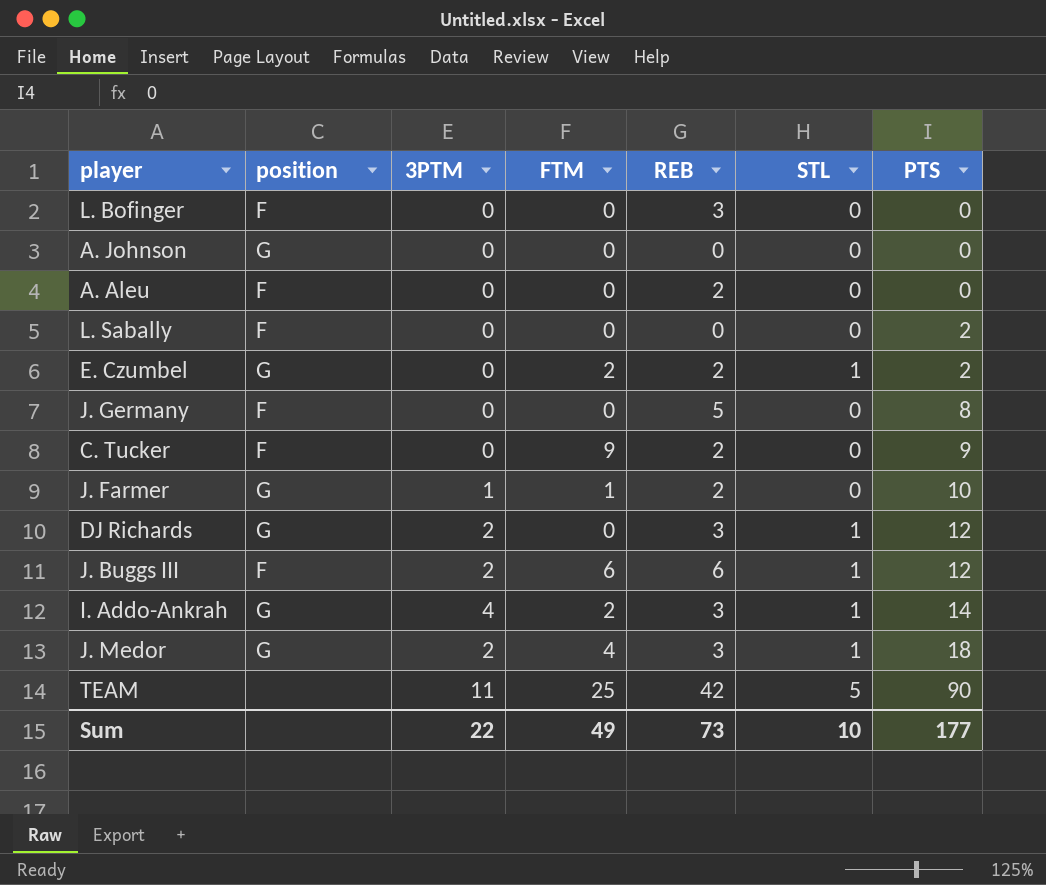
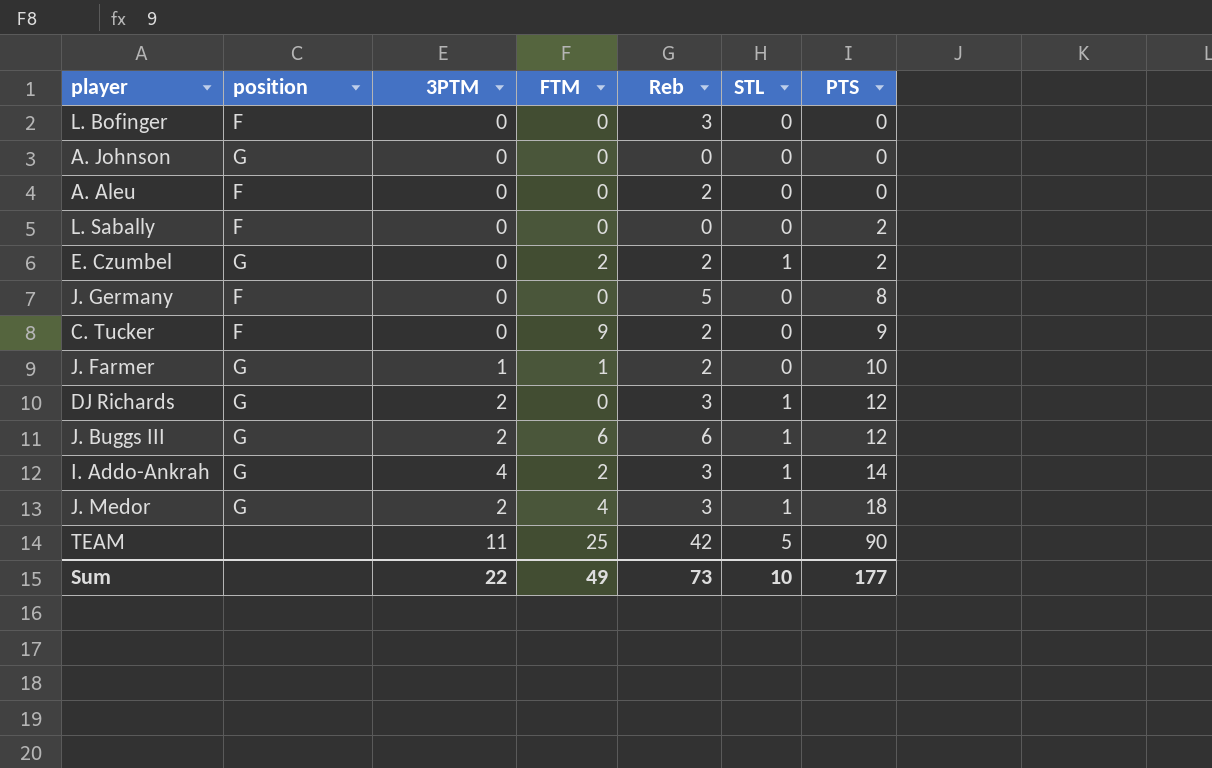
column name: REB -> Reb
J. Buggs III | position: F -> G

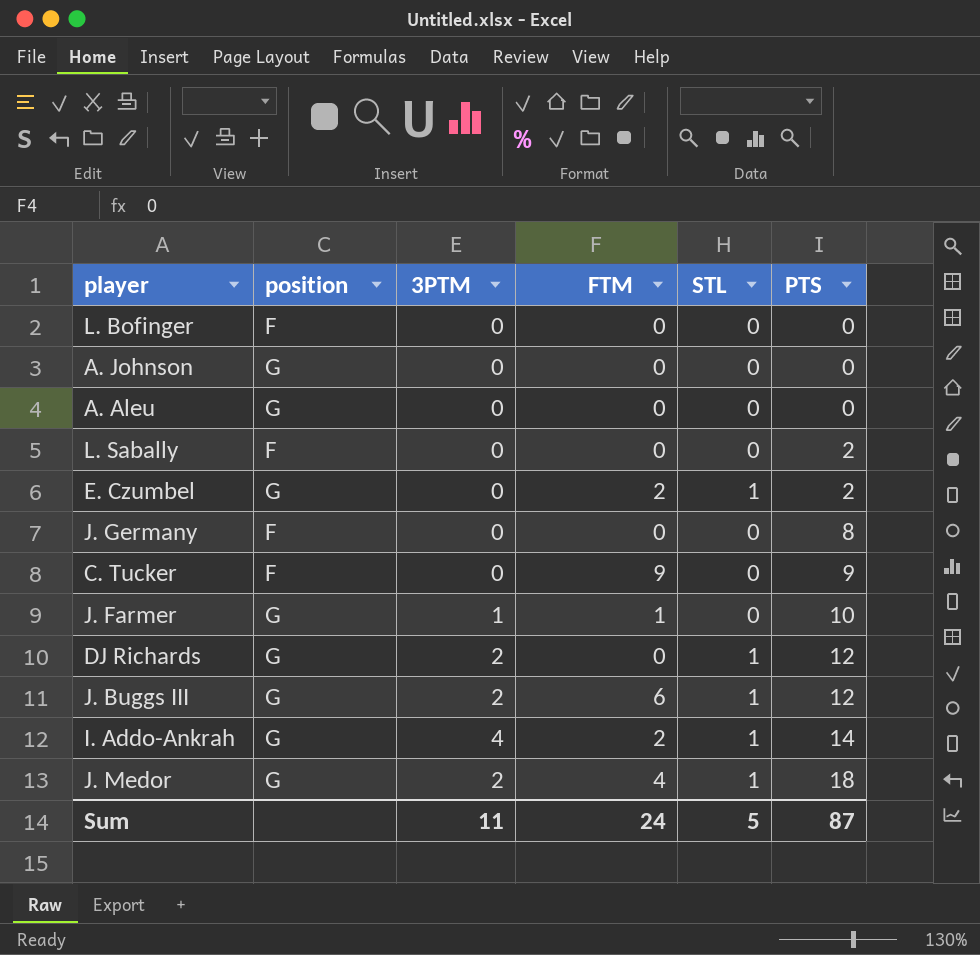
column Reb | position: 5 -> none
row TEAM: none | 11 | 25 | 42 | 5 | 90 -> none
A. Aleu | position: F -> G
Sum | 3PTM: 22 -> 11
Sum | FTM: 49 -> 24
Sum | STL: 10 -> 5
Sum | PTS: 177 -> 87

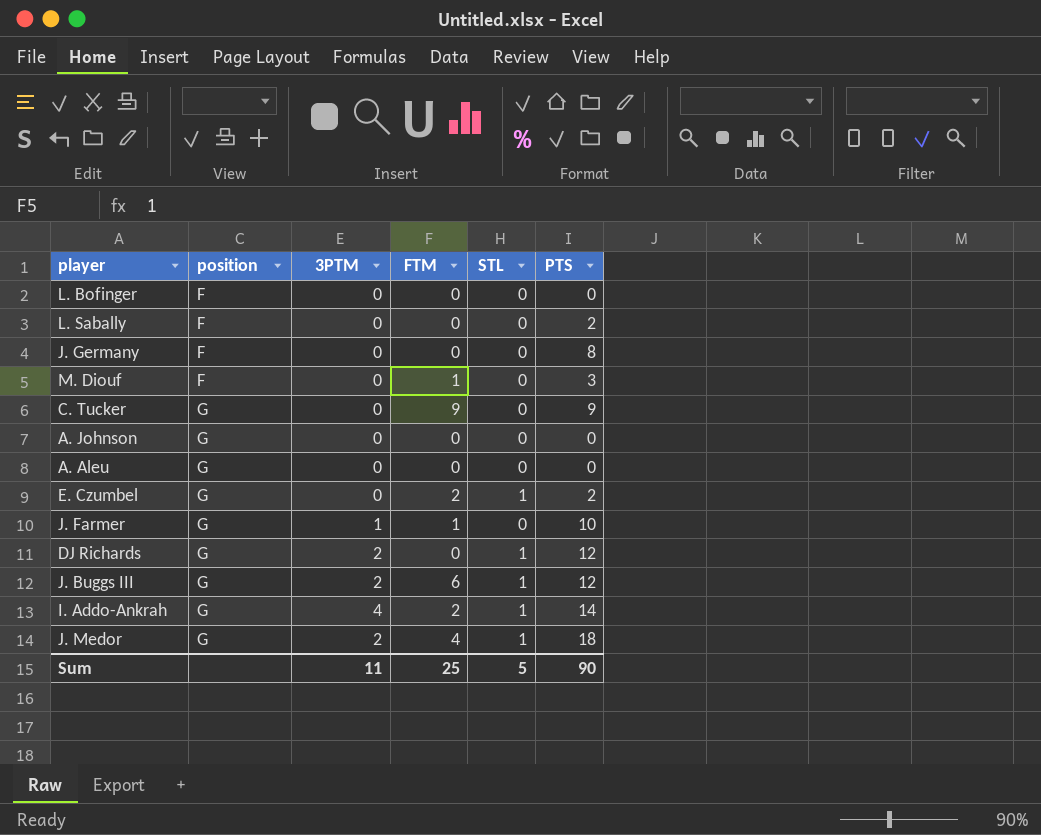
row order: PTS ascending -> position ascending
row M. Diouf: none -> F | 0 | 1 | 0 | 3
C. Tucker | position: F -> G
Sum | FTM: 24 -> 25
Sum | PTS: 87 -> 90

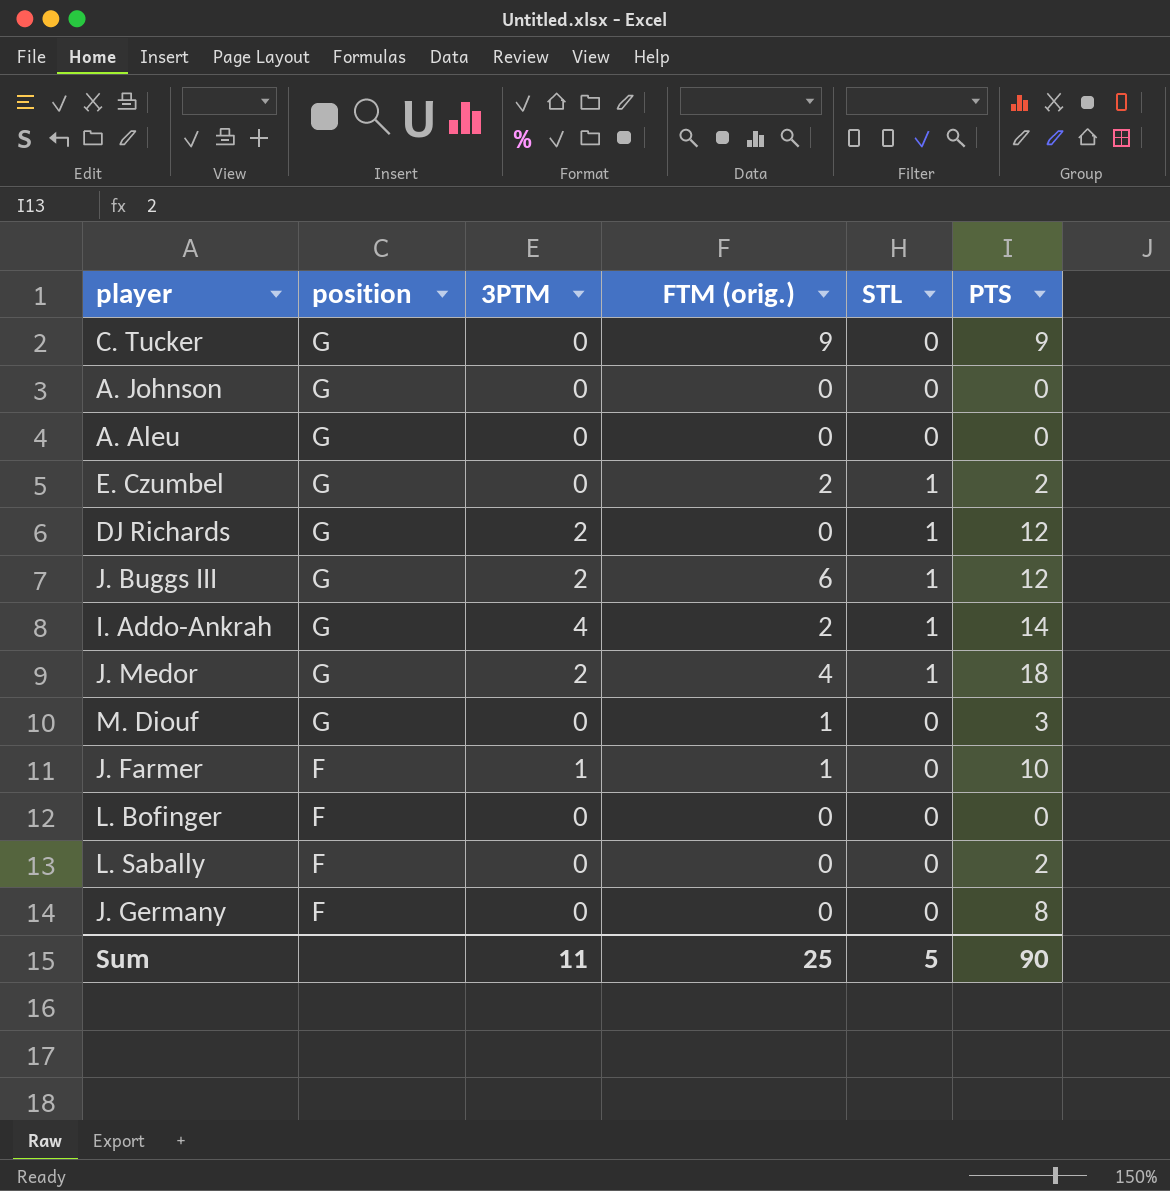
row order: position ascending -> position descending
column name: FTM -> FTM (orig.)
M. Diouf | position: F -> G
J. Farmer | position: G -> F

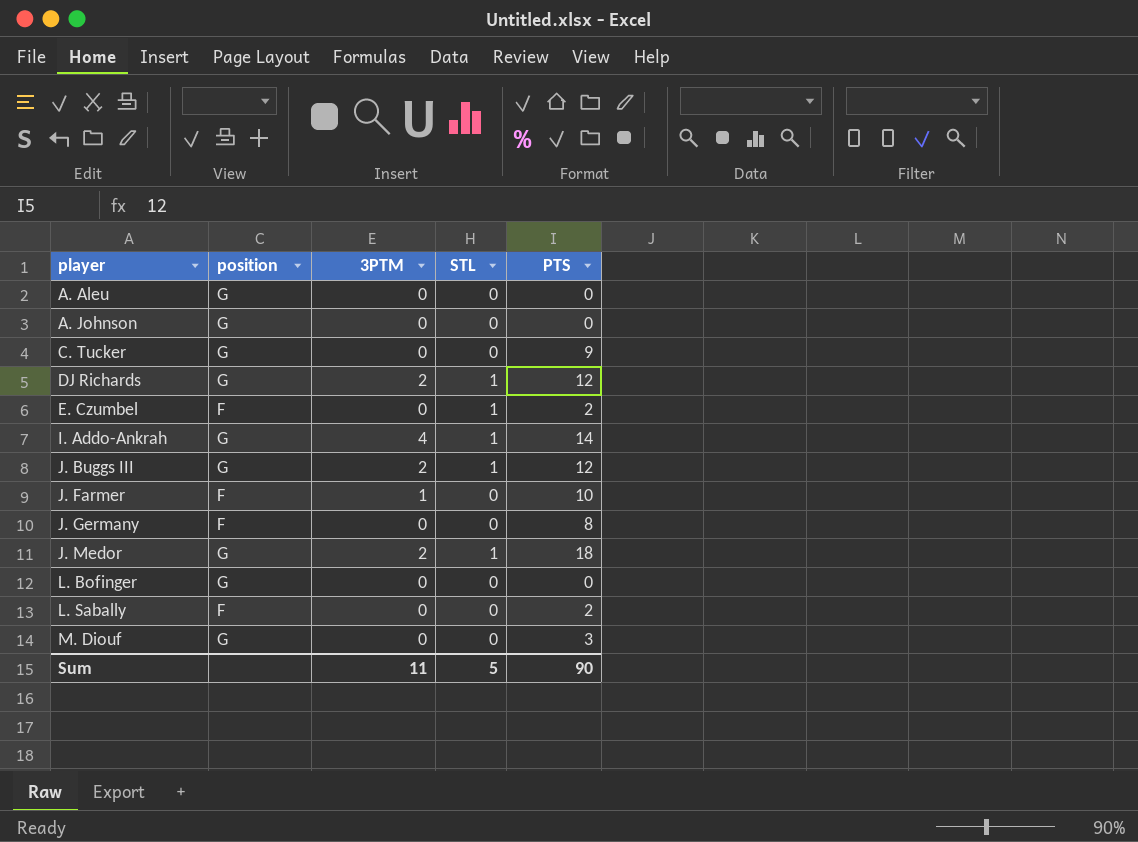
row order: position descending -> player ascending
column FTM (orig.) | position: 4 -> none
E. Czumbel | position: G -> F
L. Bofinger | position: F -> G

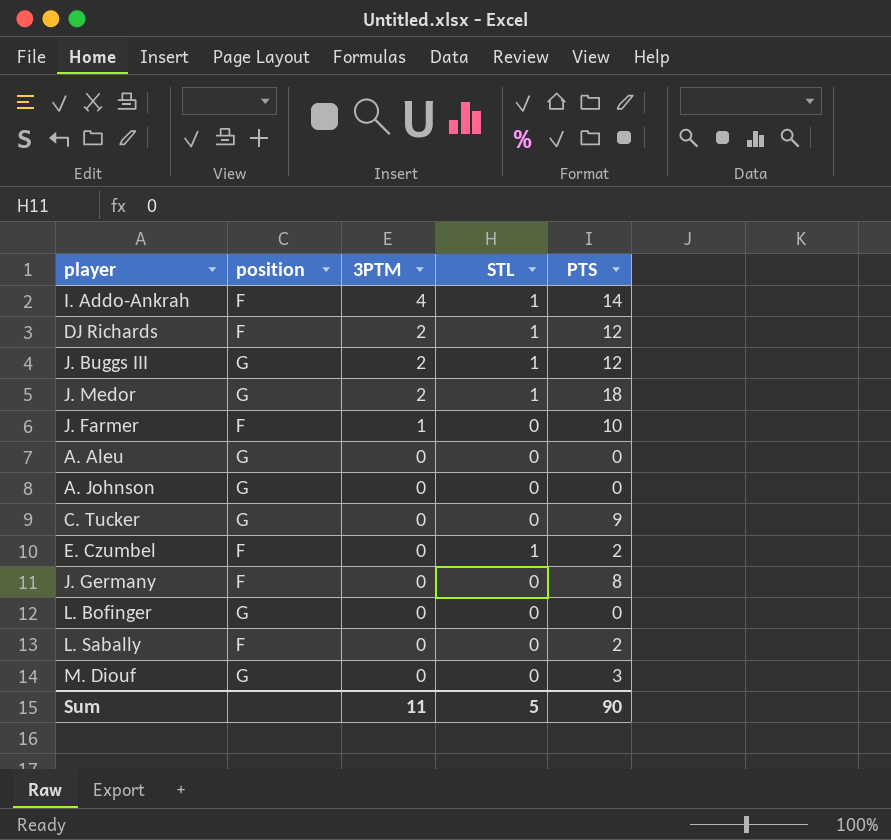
row order: player ascending -> 3PTM descending
I. Addo-Ankrah | position: G -> F
DJ Richards | position: G -> F

